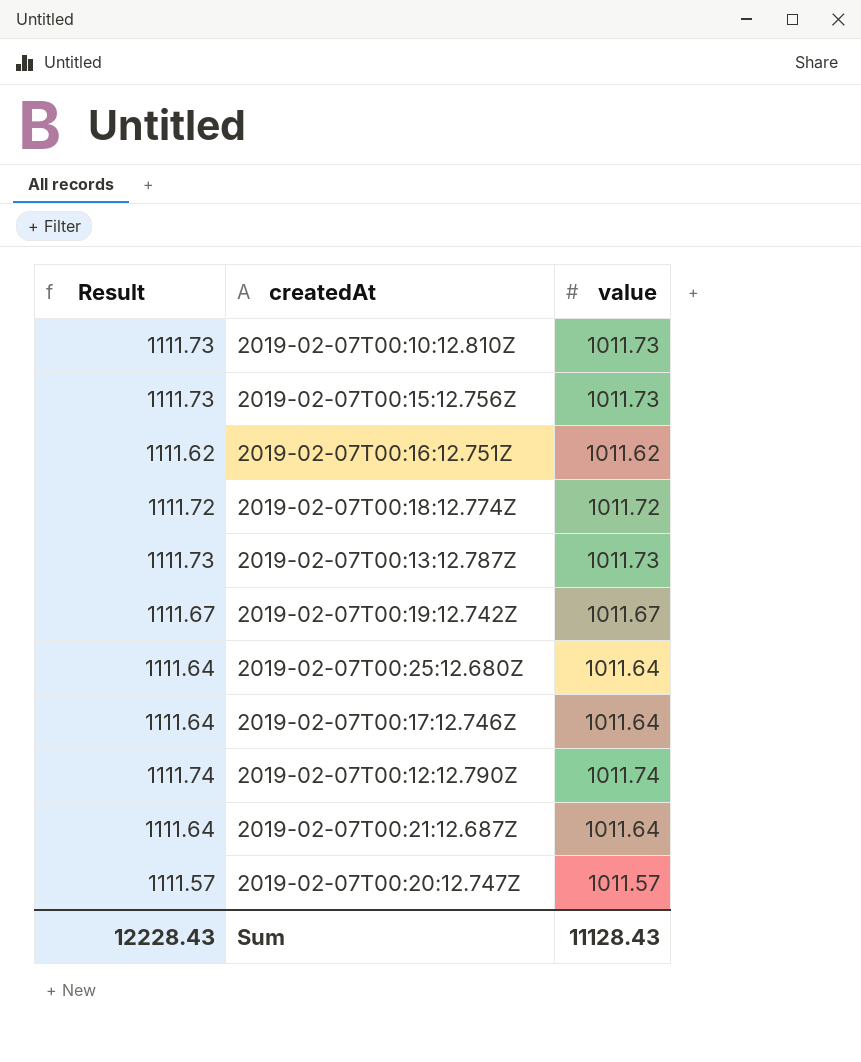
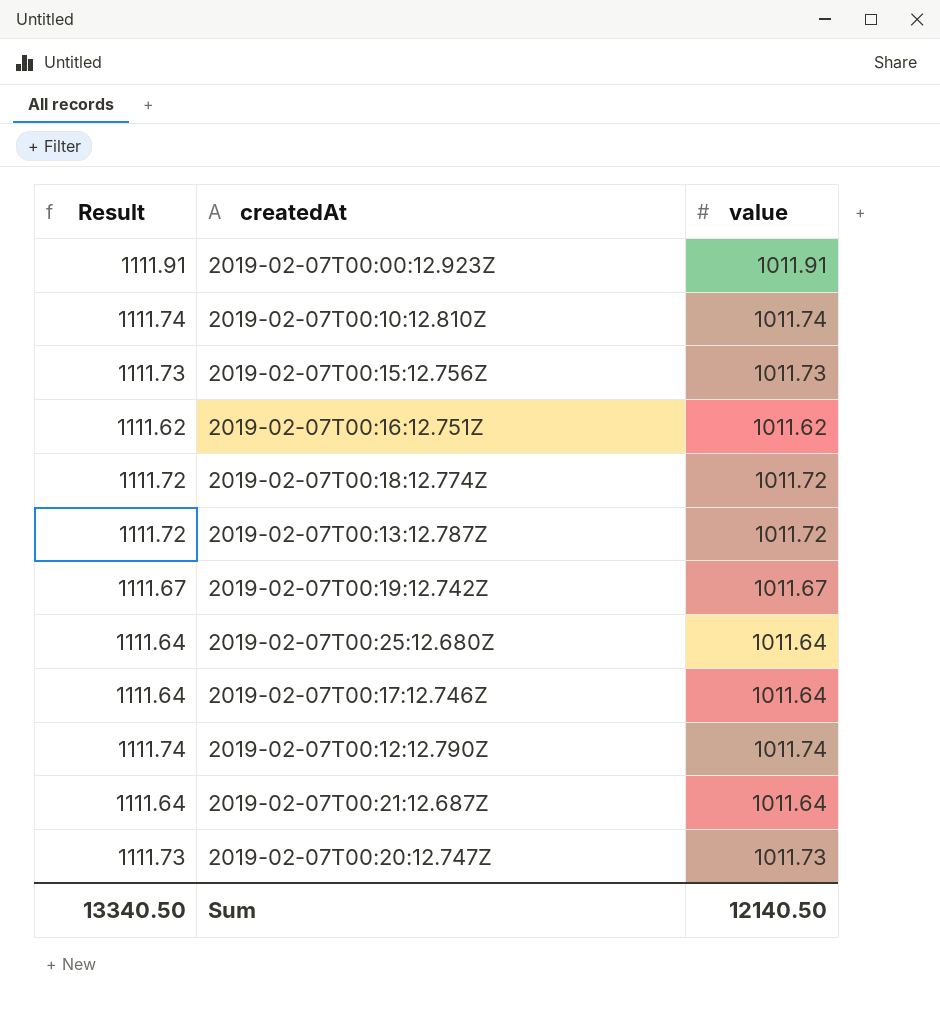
row 2019-02-07T00:00:12.923Z: none -> 1111.91 | 1011.91
2019-02-07T00:10:12.810Z | Result: 1111.73 -> 1111.74
2019-02-07T00:10:12.810Z | value: 1011.73 -> 1011.74
2019-02-07T00:13:12.787Z | Result: 1111.73 -> 1111.72
2019-02-07T00:13:12.787Z | value: 1011.73 -> 1011.72
2019-02-07T00:20:12.747Z | Result: 1111.57 -> 1111.73
2019-02-07T00:20:12.747Z | value: 1011.57 -> 1011.73
Sum | Result: 12228.43 -> 13340.50
Sum | value: 11128.43 -> 12140.50

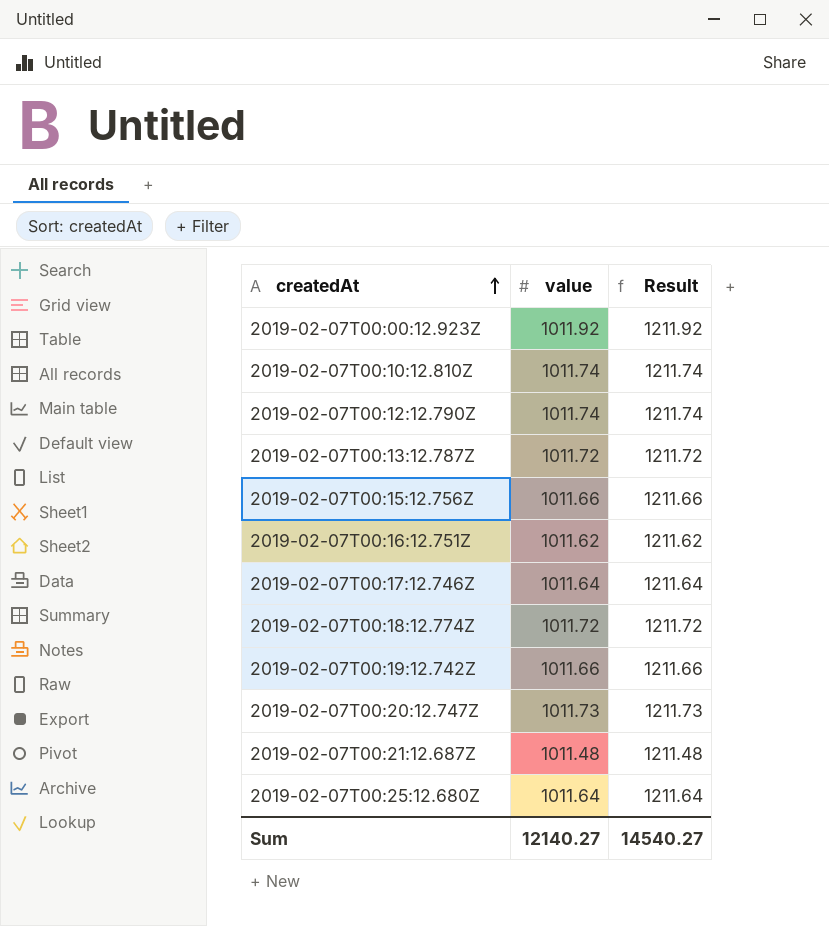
row order: none -> createdAt ascending
column Result | formula: [value] + 100 -> [value] + 200
column Result | position: 1 -> 3
2019-02-07T00:00:12.923Z | value: 1011.91 -> 1011.92
2019-02-07T00:15:12.756Z | value: 1011.73 -> 1011.66
2019-02-07T00:19:12.742Z | value: 1011.67 -> 1011.66
2019-02-07T00:21:12.687Z | value: 1011.64 -> 1011.48
Sum | value: 12140.50 -> 12140.27
Sum | Result: 13340.50 -> 14540.27

